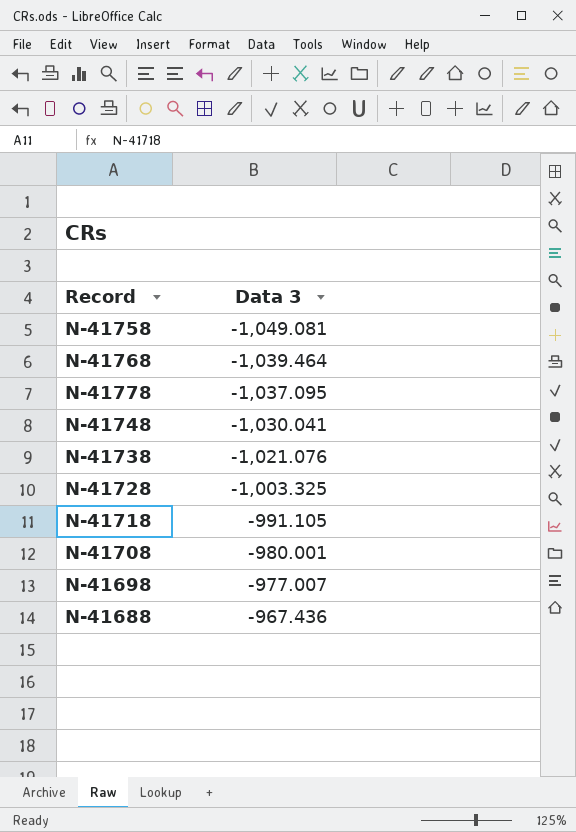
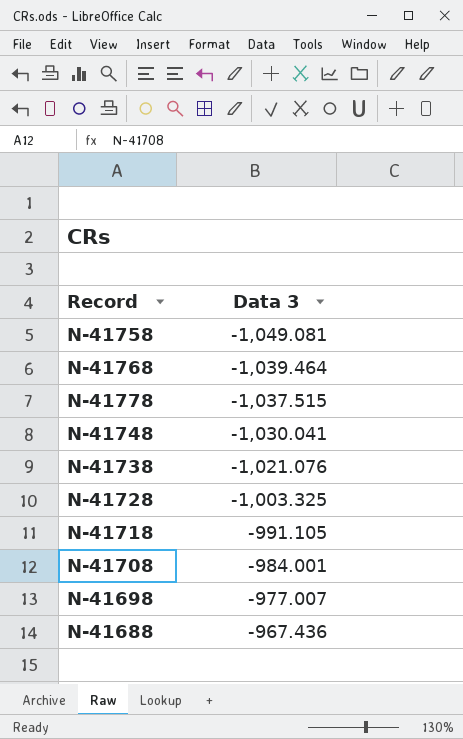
N-41778 | Data 3: -1,037.095 -> -1,037.515
N-41708 | Data 3: -980.001 -> -984.001

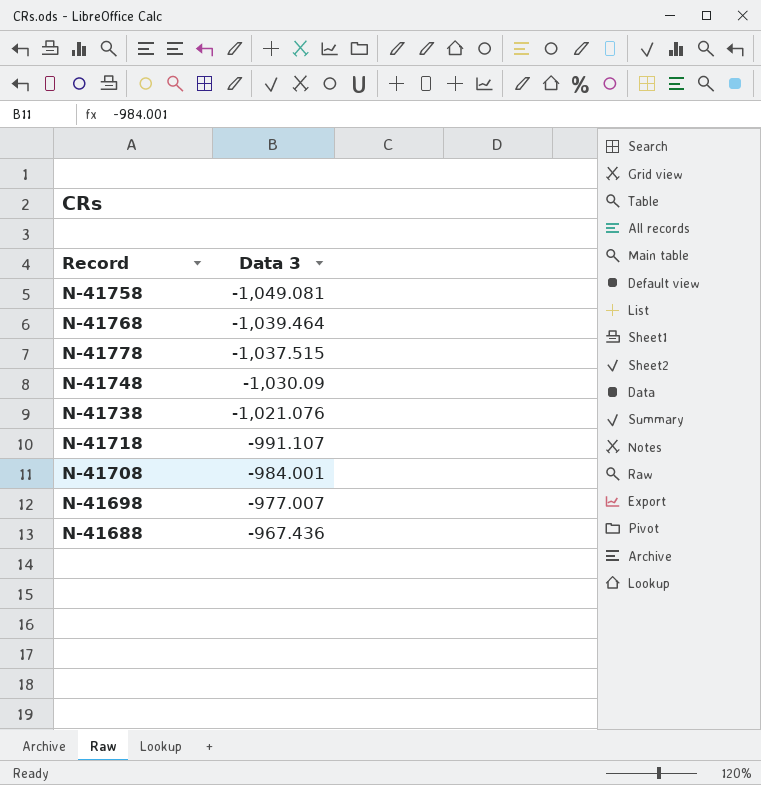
row N-41728: -1,003.325 -> none
N-41748 | Data 3: -1,030.041 -> -1,030.09
N-41718 | Data 3: -991.105 -> -991.107

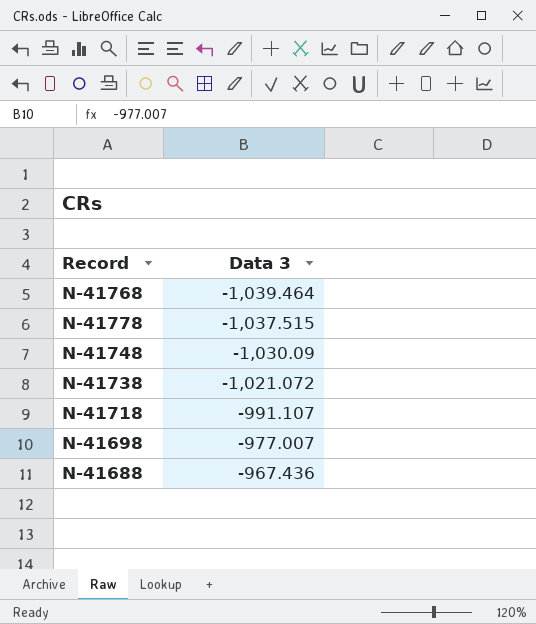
row N-41758: -1,049.081 -> none
row N-41708: -984.001 -> none
N-41738 | Data 3: -1,021.076 -> -1,021.072

